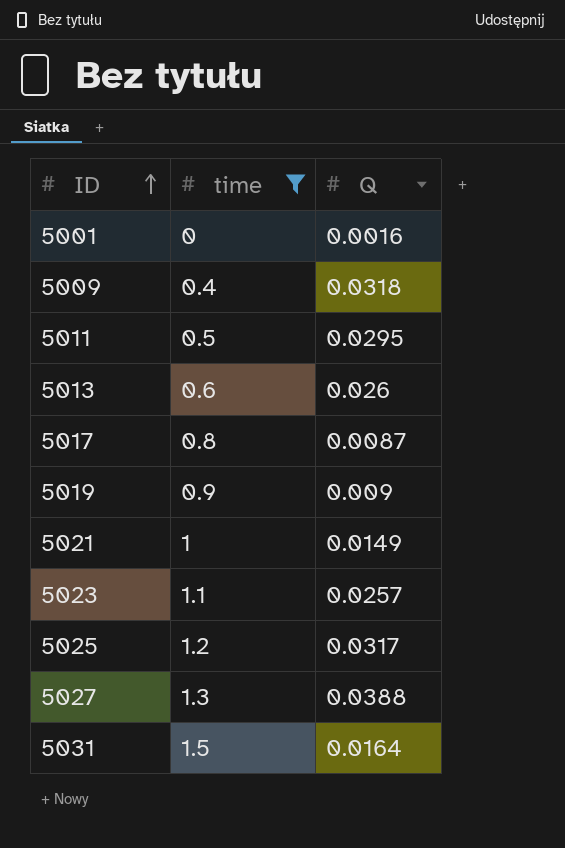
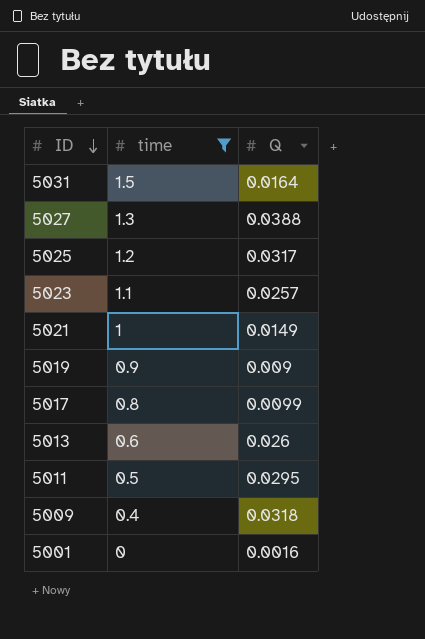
row order: ID ascending -> ID descending
5017 | Q: 0.0087 -> 0.0099

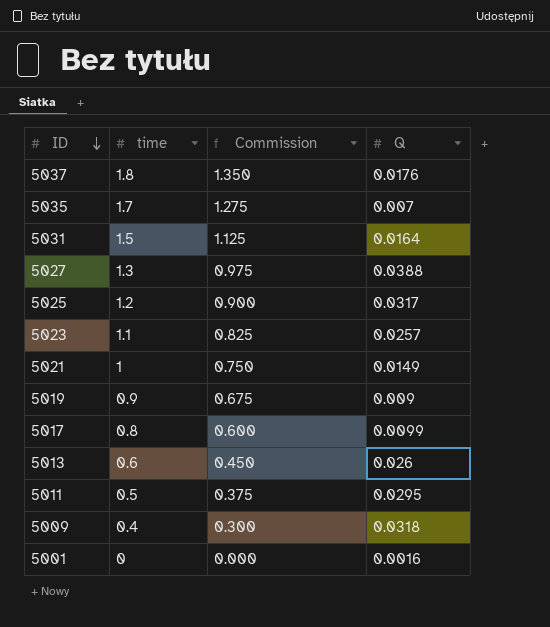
filter: time <= 1.5 -> none
column Commission | formula: none -> [time] * 0.75

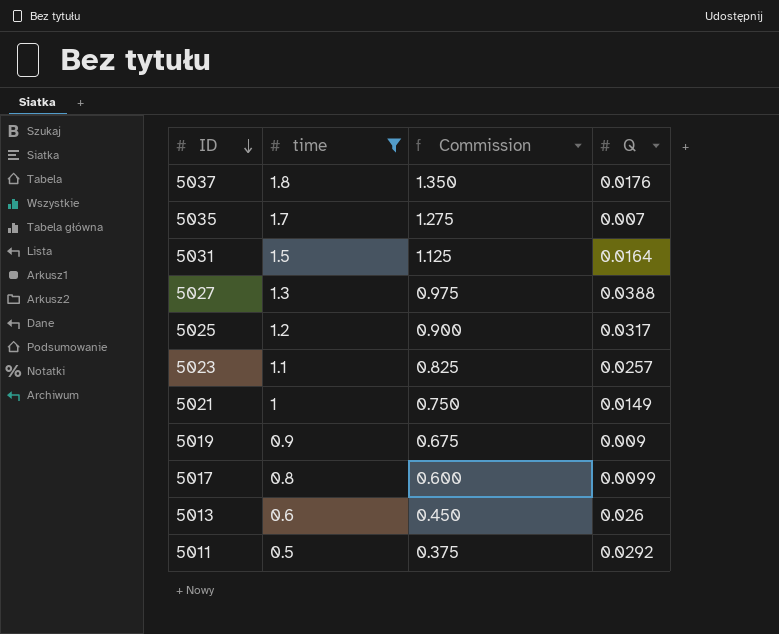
filter: none -> time >= 0.5
5011 | Q: 0.0295 -> 0.0292

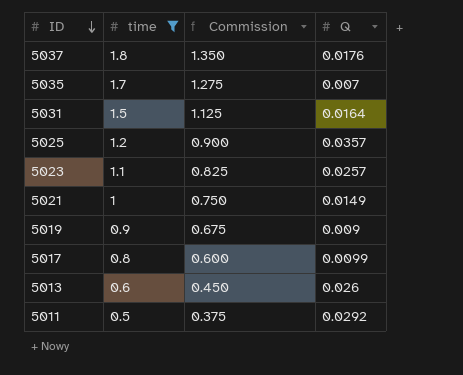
row 5027: 1.3 | 0.975 | 0.0388 -> none
5025 | Q: 0.0317 -> 0.0357

